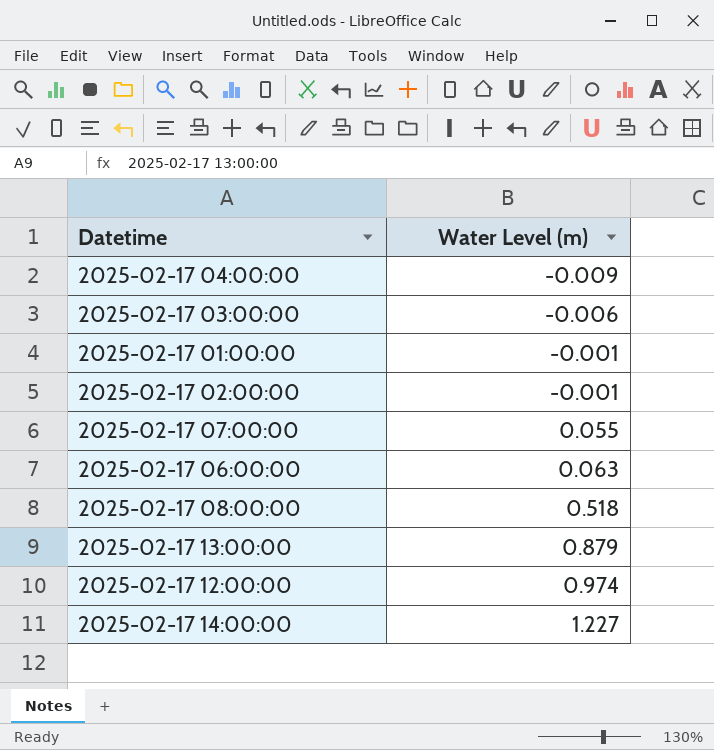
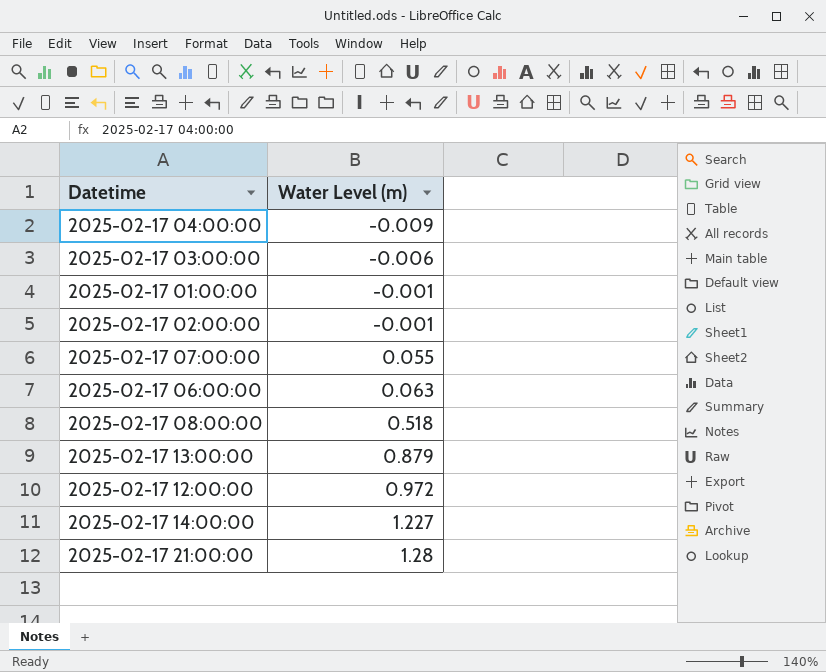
2025-02-17 12:00:00 | Water Level (m): 0.974 -> 0.972
row 2025-02-17 21:00:00: none -> 1.28

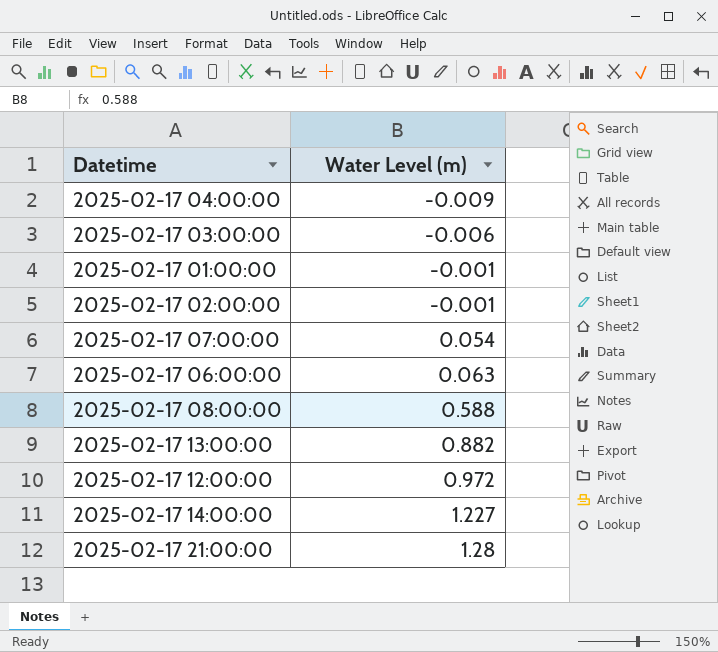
2025-02-17 07:00:00 | Water Level (m): 0.055 -> 0.054
2025-02-17 08:00:00 | Water Level (m): 0.518 -> 0.588
2025-02-17 13:00:00 | Water Level (m): 0.879 -> 0.882

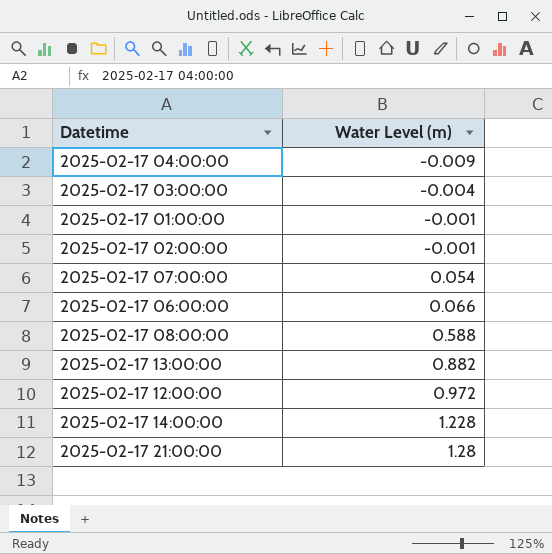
2025-02-17 03:00:00 | Water Level (m): -0.006 -> -0.004
2025-02-17 06:00:00 | Water Level (m): 0.063 -> 0.066
2025-02-17 14:00:00 | Water Level (m): 1.227 -> 1.228

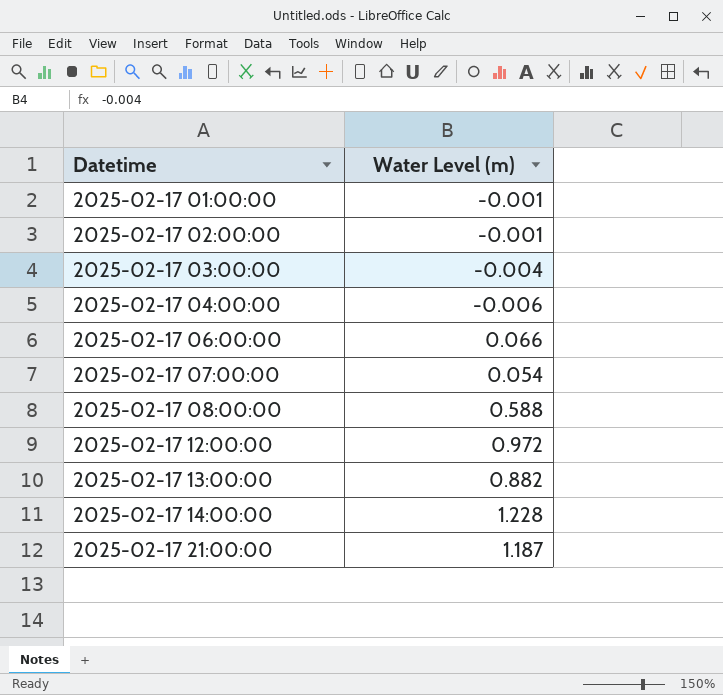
row order: Water Level (m) ascending -> Datetime ascending
2025-02-17 04:00:00 | Water Level (m): -0.009 -> -0.006
2025-02-17 21:00:00 | Water Level (m): 1.28 -> 1.187

